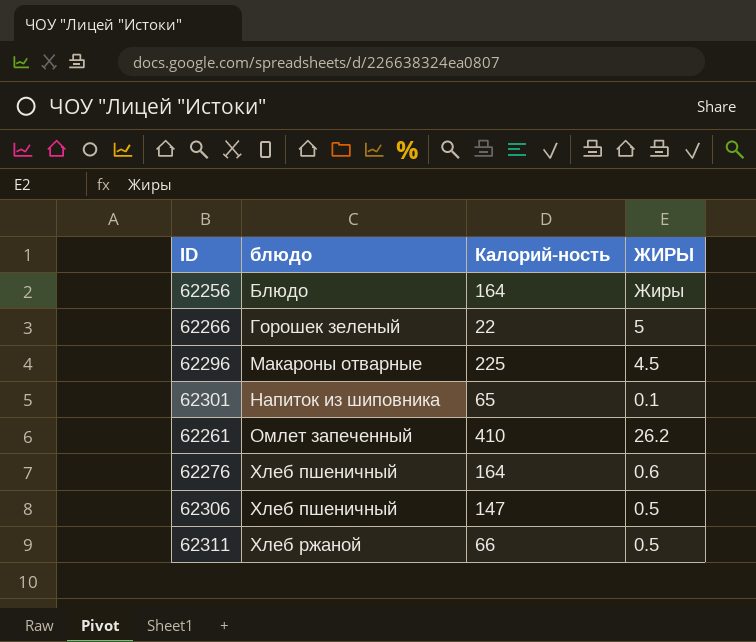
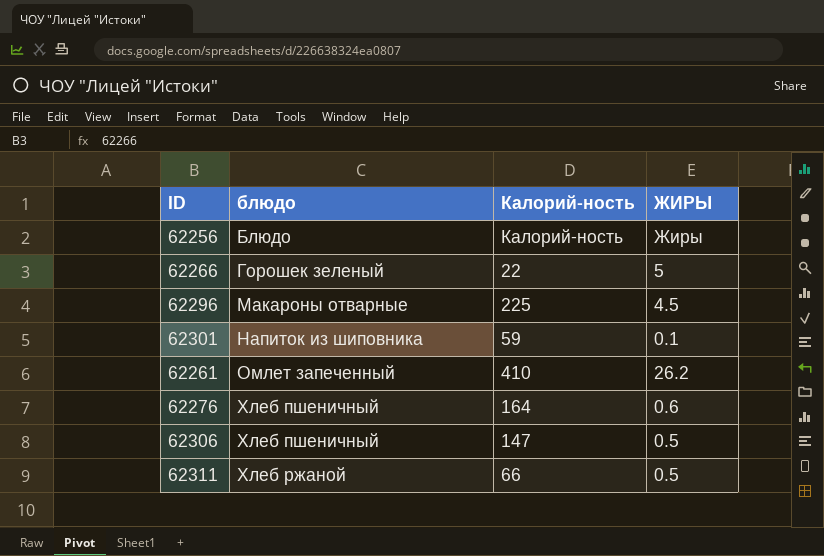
62256 | Калорий-ность: 164 -> Калорий-ность
62301 | Калорий-ность: 65 -> 59

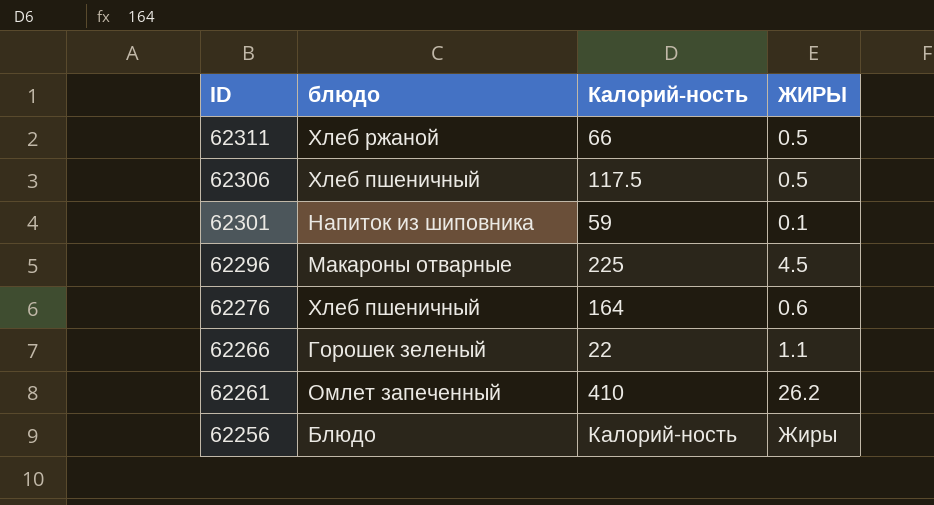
row order: блюдо ascending -> ID descending
62306 | Калорий-ность: 147 -> 117.5
62266 | ЖИРЫ: 5 -> 1.1

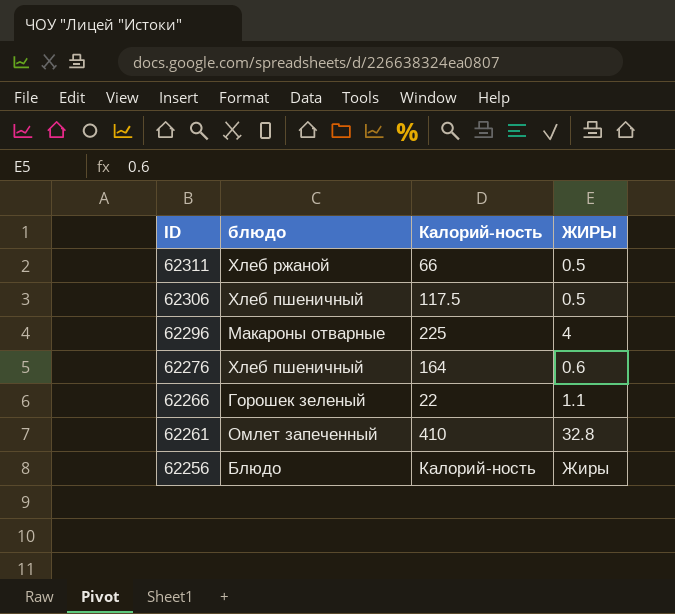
row 62301: Напиток из шиповника | 59 | 0.1 -> none
62296 | ЖИРЫ: 4.5 -> 4
62261 | ЖИРЫ: 26.2 -> 32.8

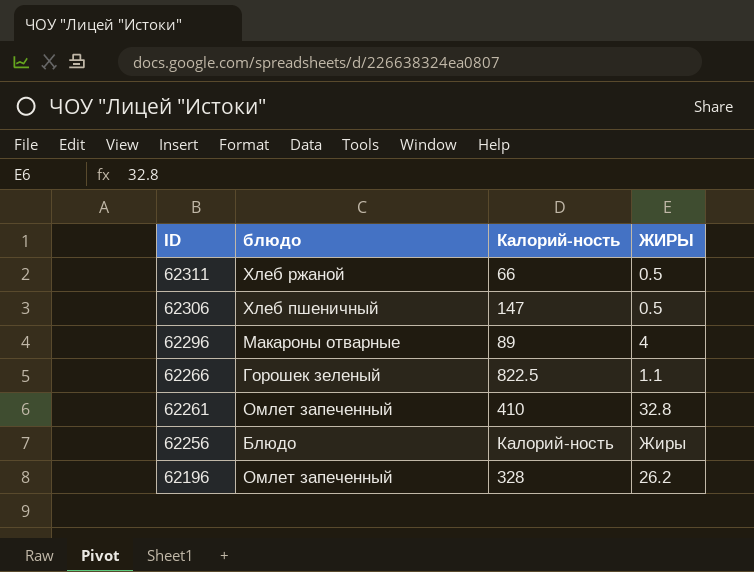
row 62276: Хлеб пшеничный | 164 | 0.6 -> none
62306 | Калорий-ность: 117.5 -> 147
62296 | Калорий-ность: 225 -> 89
62266 | Калорий-ность: 22 -> 822.5
row 62196: none -> Омлет запеченный | 328 | 26.2

